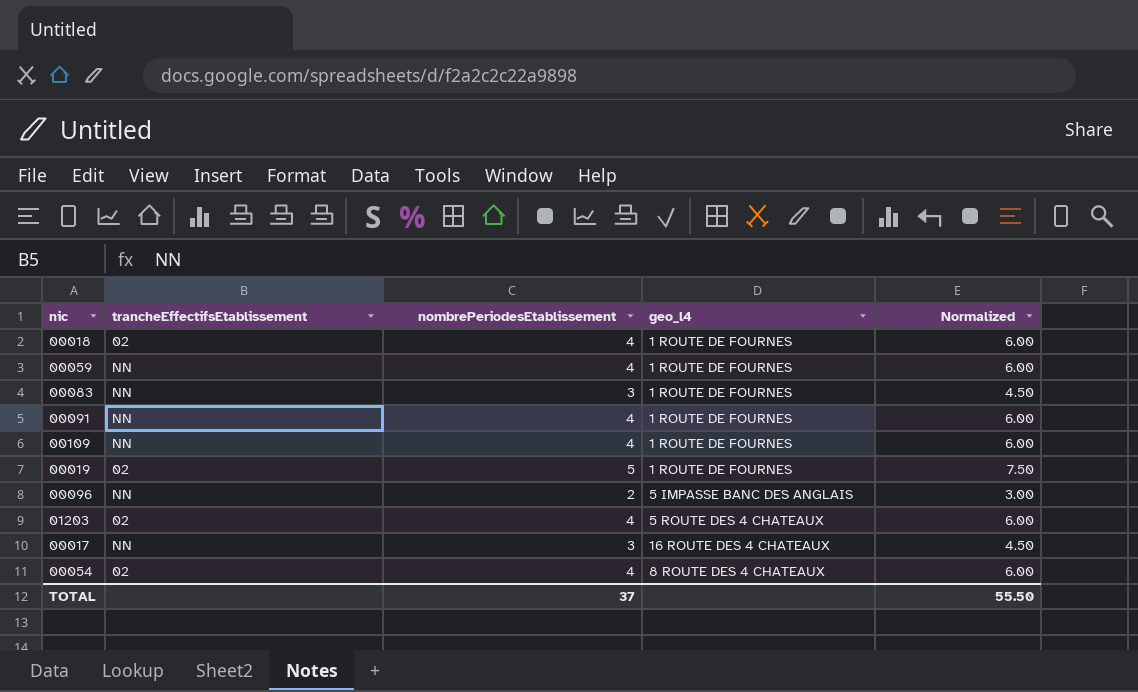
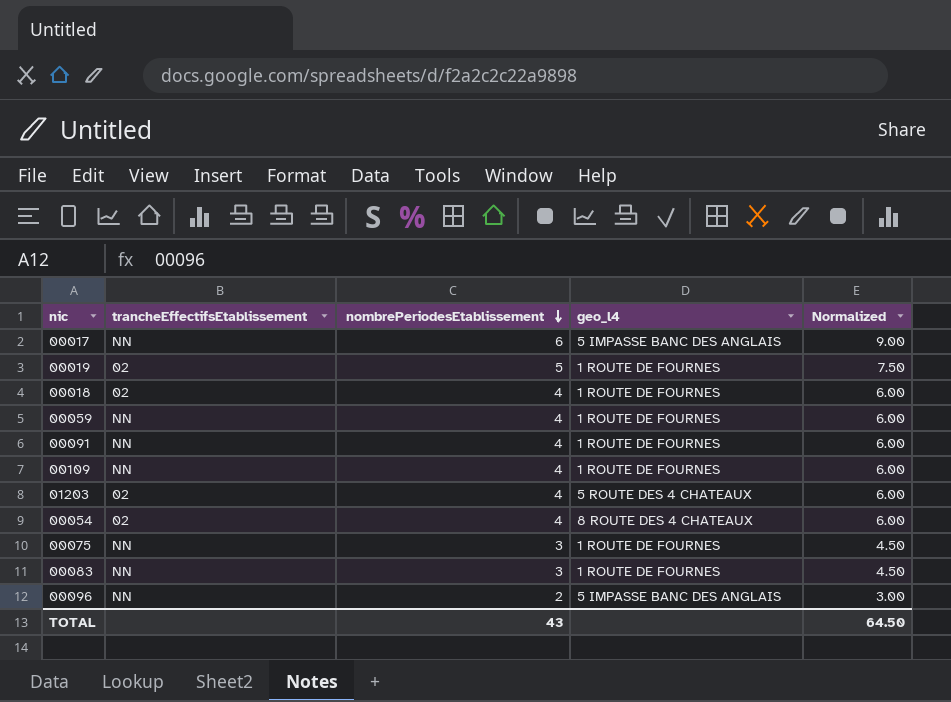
row order: none -> nombrePeriodesEtablissement descending
00017 | nombrePeriodesEtablissement: 3 -> 6
00017 | geo_l4: 16 ROUTE DES 4 CHATEAUX -> 5 IMPASSE BANC DES ANGLAIS
00017 | Normalized: 4.50 -> 9.00
row 00075: none -> NN | 3 | 1 ROUTE DE FOURNES | 4.50
TOTAL | nombrePeriodesEtablissement: 37 -> 43
TOTAL | Normalized: 55.50 -> 64.50

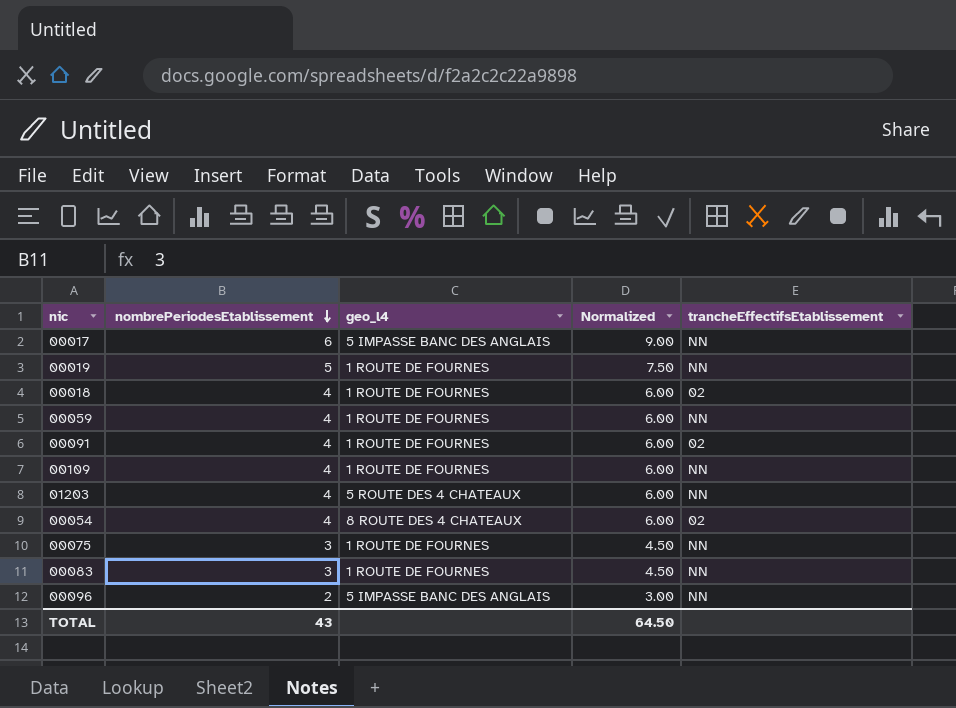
column trancheEffectifsEtablissement | position: 2 -> 5
00019 | trancheEffectifsEtablissement: 02 -> NN
00091 | trancheEffectifsEtablissement: NN -> 02
01203 | trancheEffectifsEtablissement: 02 -> NN

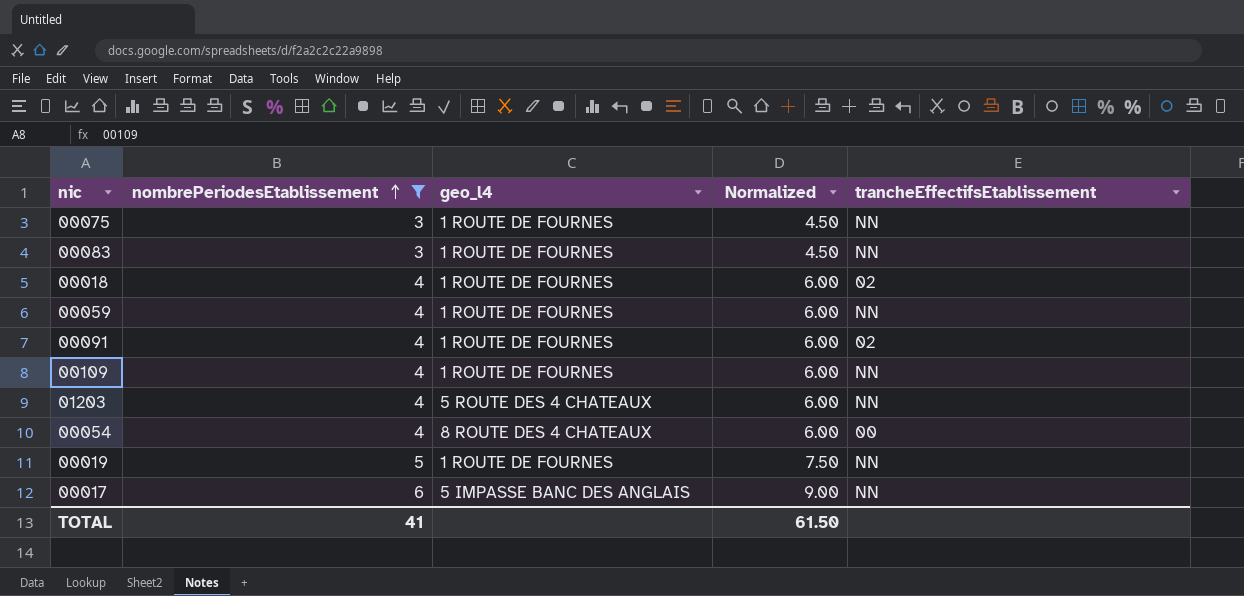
filter: none -> nombrePeriodesEtablissement != 2
row order: nombrePeriodesEtablissement descending -> nombrePeriodesEtablissement ascending
00054 | trancheEffectifsEtablissement: 02 -> 00
TOTAL | nombrePeriodesEtablissement: 43 -> 41
TOTAL | Normalized: 64.50 -> 61.50

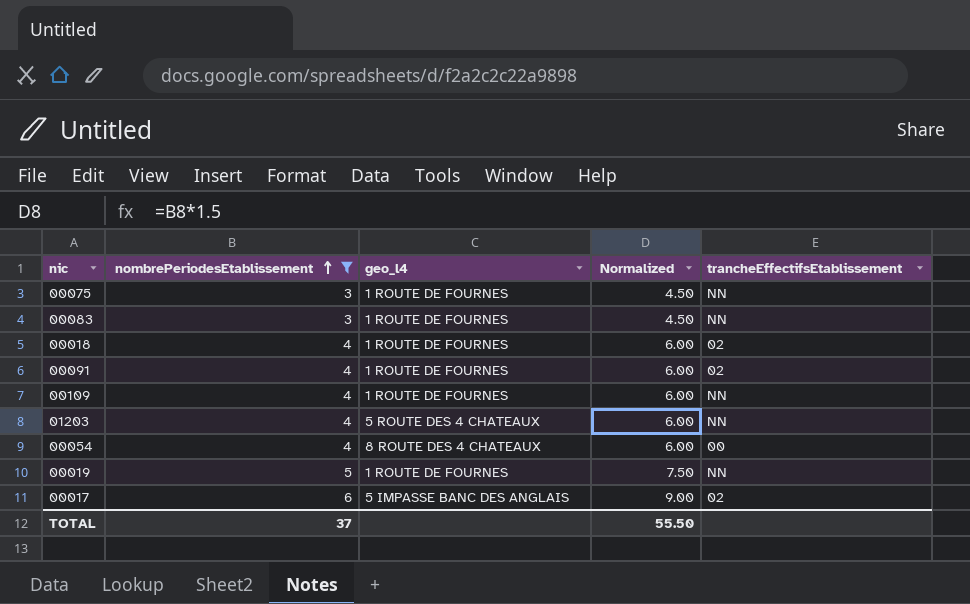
row 00059: 4 | 1 ROUTE DE FOURNES | 6.00 | NN -> none
00017 | trancheEffectifsEtablissement: NN -> 02
TOTAL | nombrePeriodesEtablissement: 41 -> 37
TOTAL | Normalized: 61.50 -> 55.50

